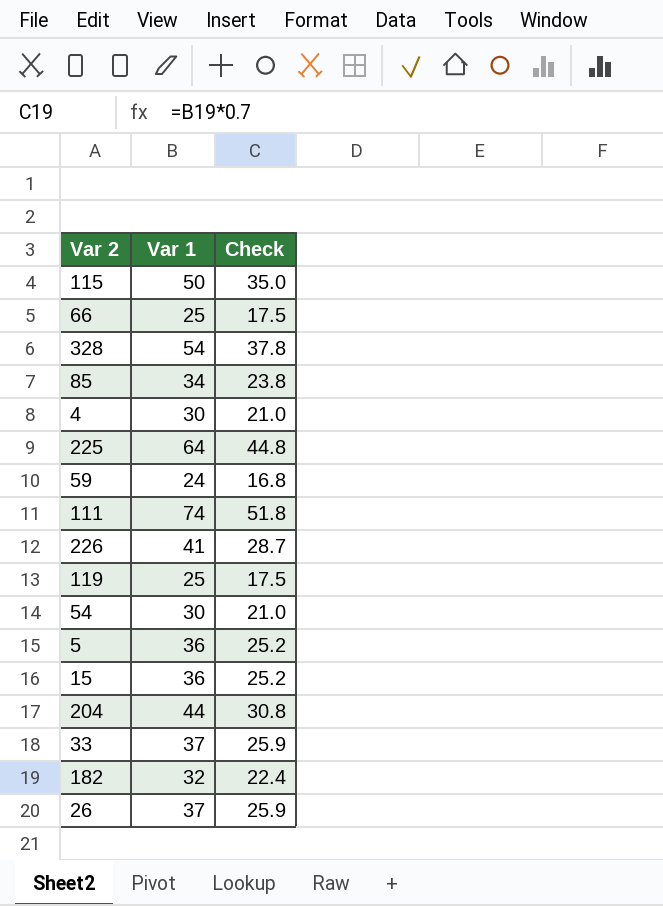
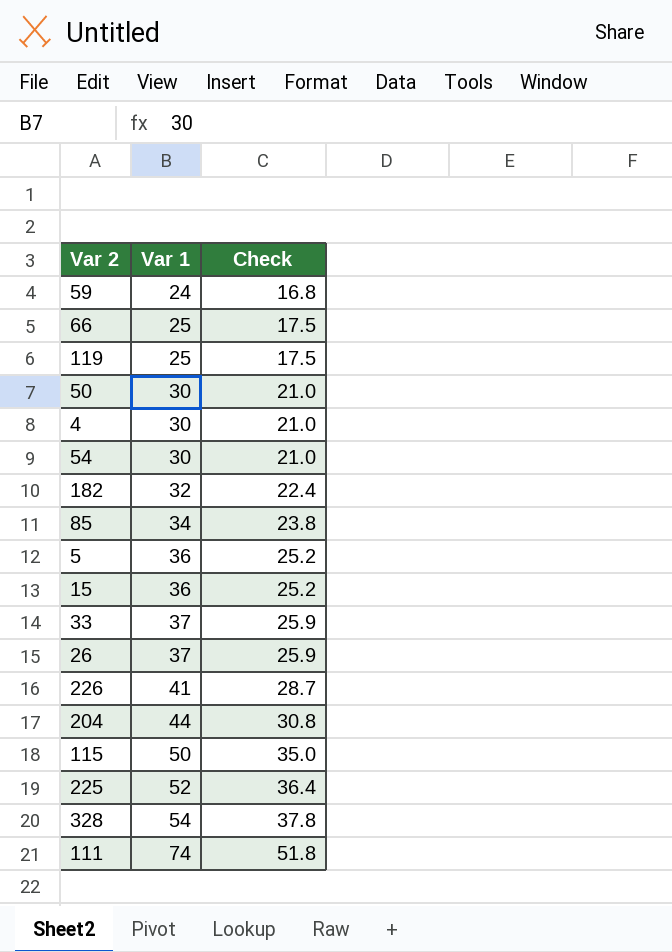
row order: none -> Var 1 ascending
row 50: none -> 30 | 21.0
225 | Var 1: 64 -> 52
225 | Check: 44.8 -> 36.4

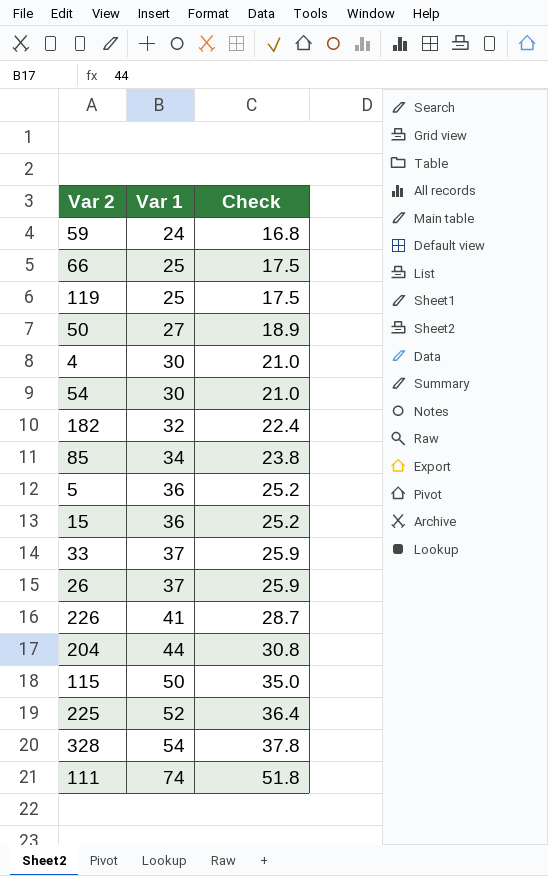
50 | Var 1: 30 -> 27
50 | Check: 21.0 -> 18.9

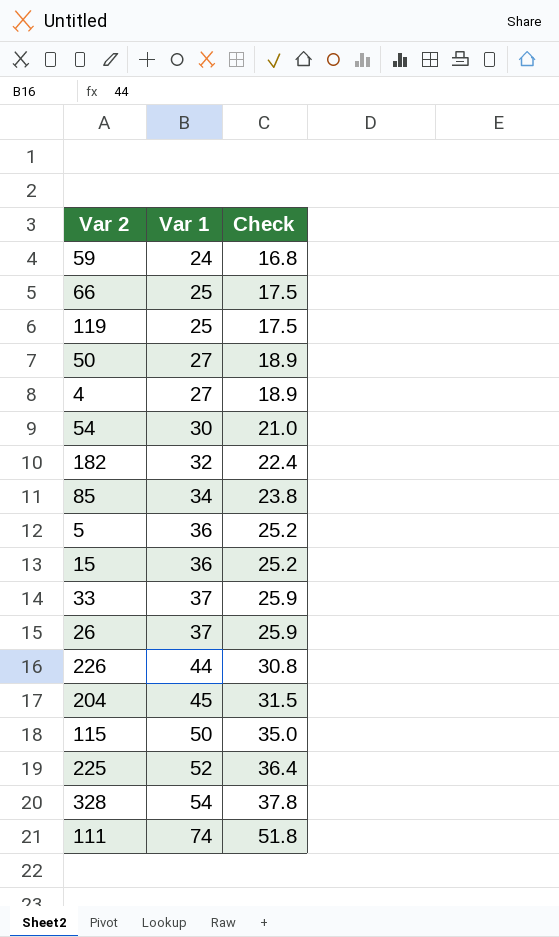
4 | Var 1: 30 -> 27
4 | Check: 21.0 -> 18.9
226 | Var 1: 41 -> 44
226 | Check: 28.7 -> 30.8
204 | Var 1: 44 -> 45
204 | Check: 30.8 -> 31.5

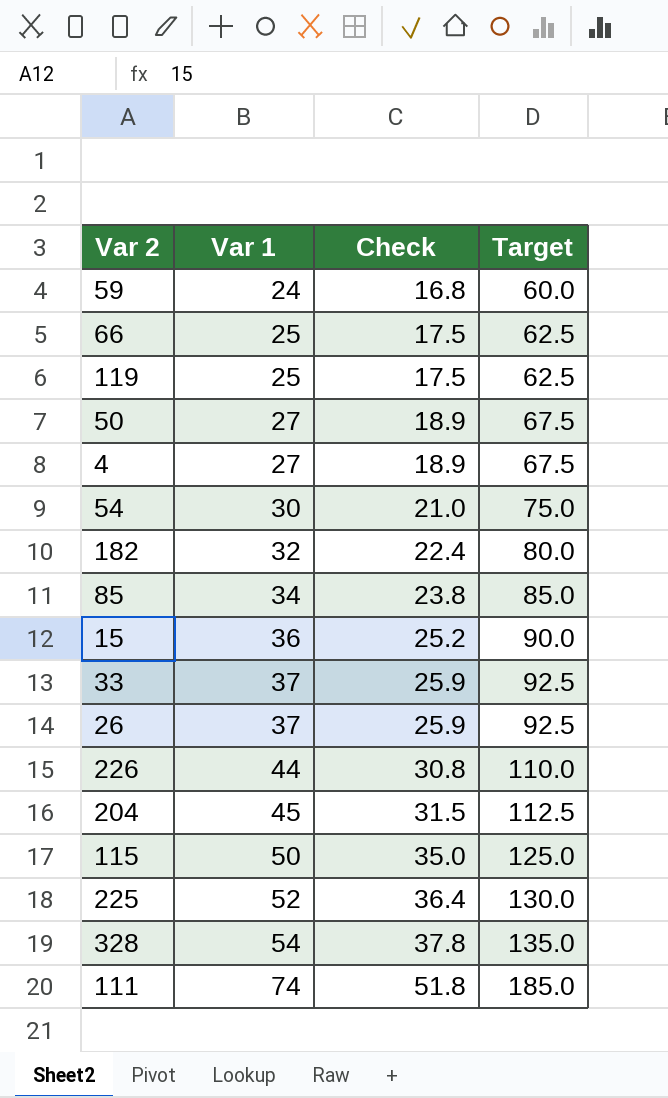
column Target | formula: none -> [Var 1] * 2.5
row 5: 36 | 25.2 -> none

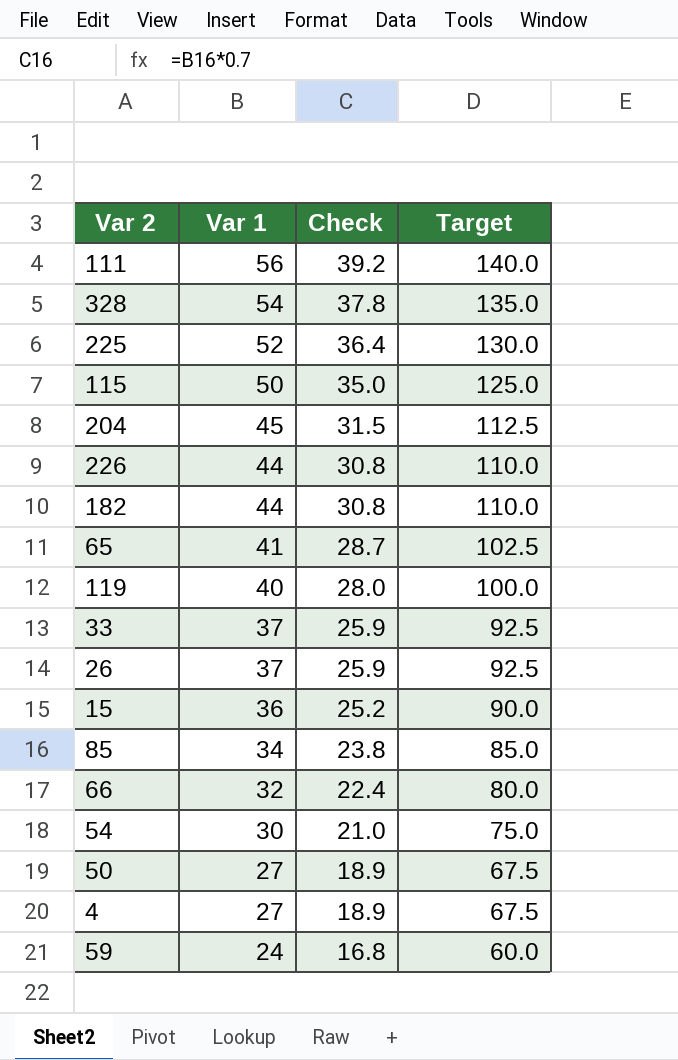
row order: Var 1 ascending -> Var 1 descending
111 | Var 1: 74 -> 56
111 | Check: 51.8 -> 39.2
111 | Target: 185.0 -> 140.0
182 | Var 1: 32 -> 44
182 | Check: 22.4 -> 30.8
182 | Target: 80.0 -> 110.0
row 65: none -> 41 | 28.7 | 102.5
119 | Var 1: 25 -> 40
119 | Check: 17.5 -> 28.0
119 | Target: 62.5 -> 100.0
66 | Var 1: 25 -> 32
66 | Check: 17.5 -> 22.4
66 | Target: 62.5 -> 80.0

